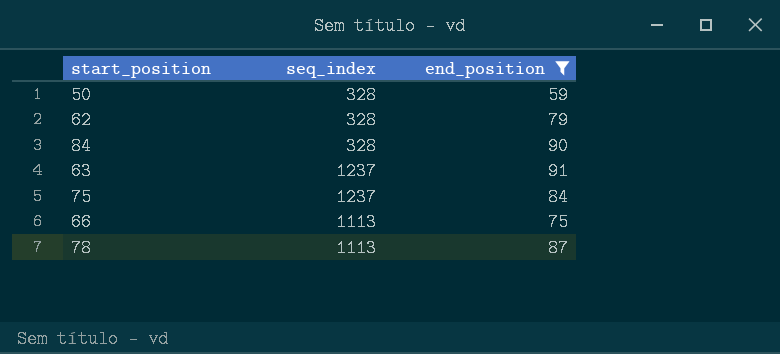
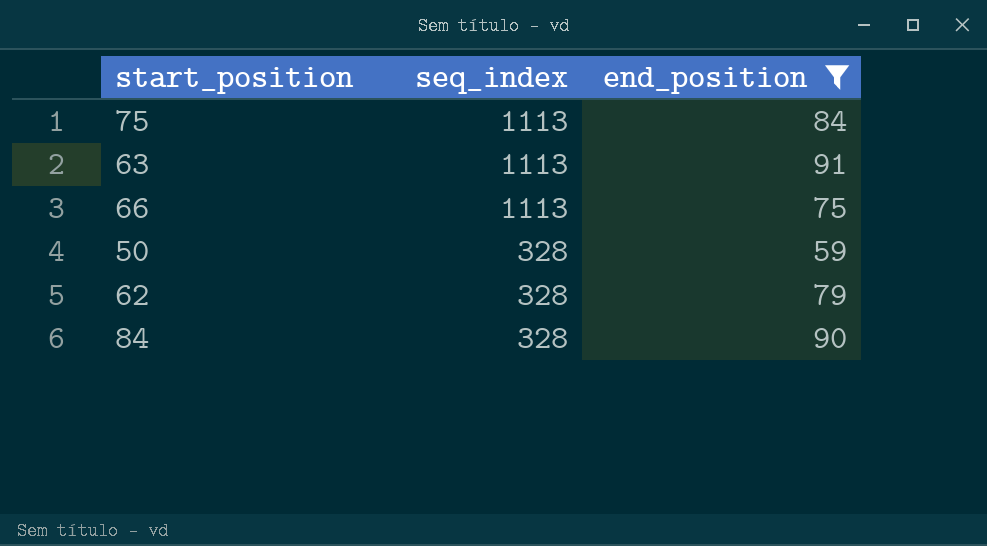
row order: none -> seq_index descending
row 78: 1113 | 87 -> none
75 | seq_index: 1237 -> 1113
63 | seq_index: 1237 -> 1113

